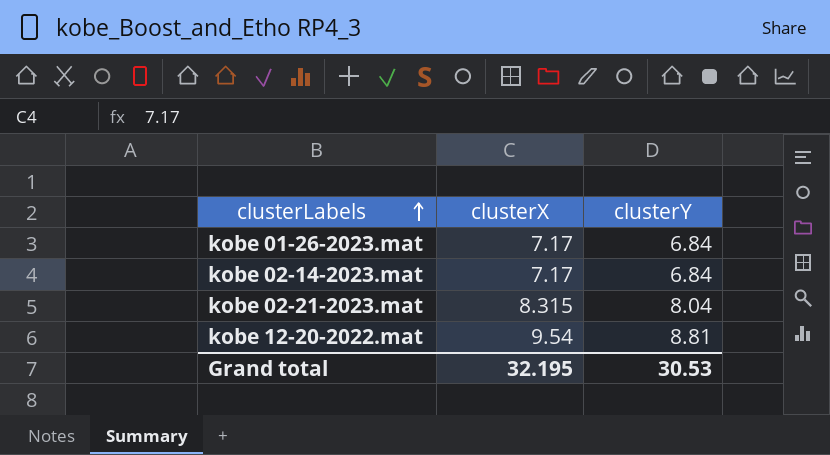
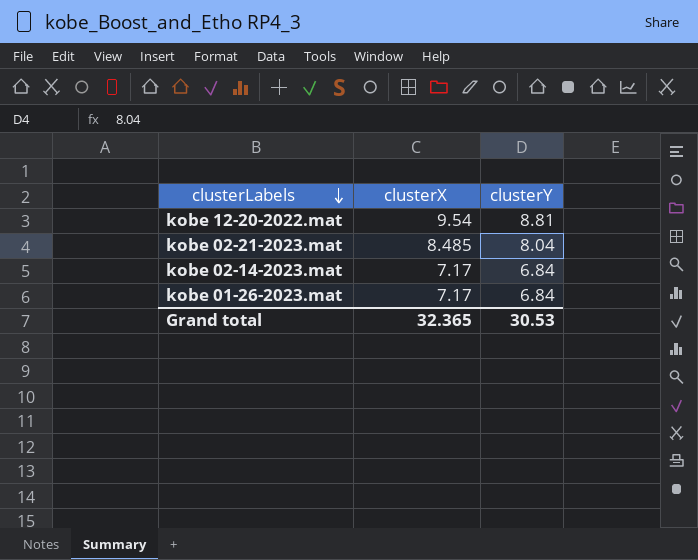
row order: clusterLabels ascending -> clusterLabels descending
kobe 02-21-2023.mat | clusterX: 8.315 -> 8.485
Grand total | clusterX: 32.195 -> 32.365

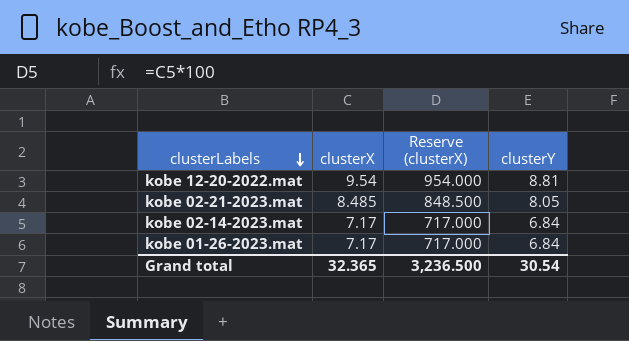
column Reserve (clusterX) | formula: none -> [clusterX] * 100
kobe 02-21-2023.mat | clusterY: 8.04 -> 8.05
Grand total | clusterY: 30.53 -> 30.54

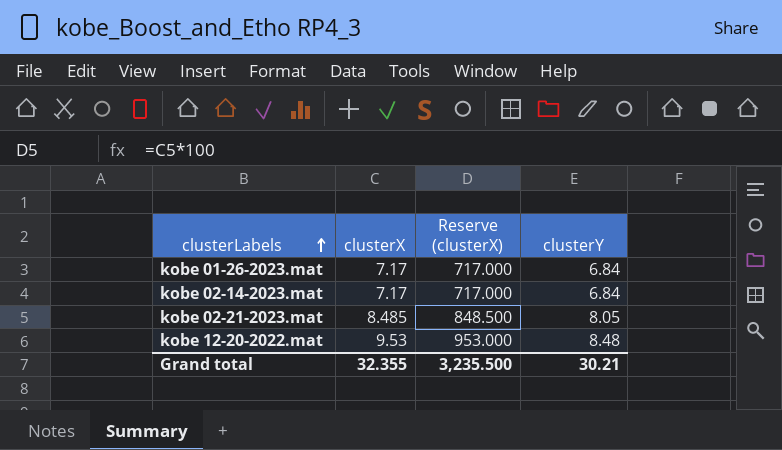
row order: clusterLabels descending -> clusterLabels ascending
kobe 12-20-2022.mat | clusterX: 9.54 -> 9.53
kobe 12-20-2022.mat | Reserve (clusterX): 954.000 -> 953.000
kobe 12-20-2022.mat | clusterY: 8.81 -> 8.48
Grand total | clusterX: 32.365 -> 32.355
Grand total | Reserve (clusterX): 3,236.500 -> 3,235.500
Grand total | clusterY: 30.54 -> 30.21

